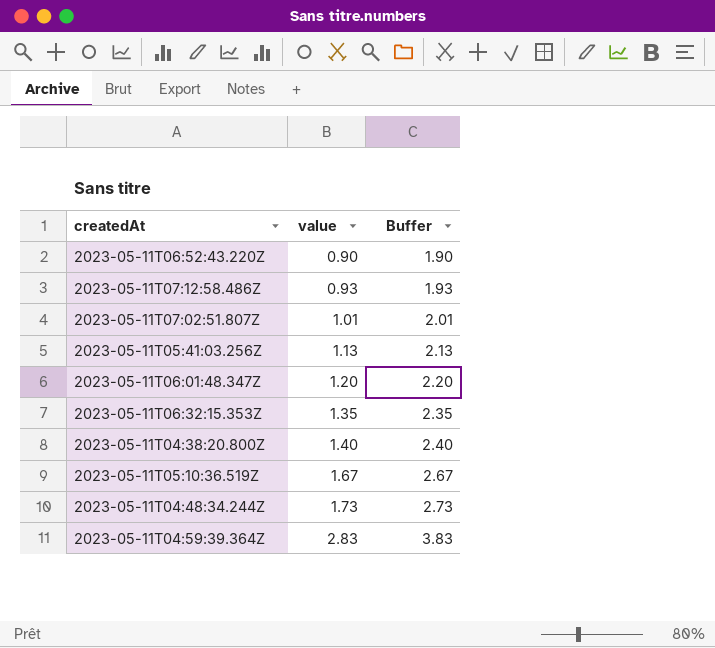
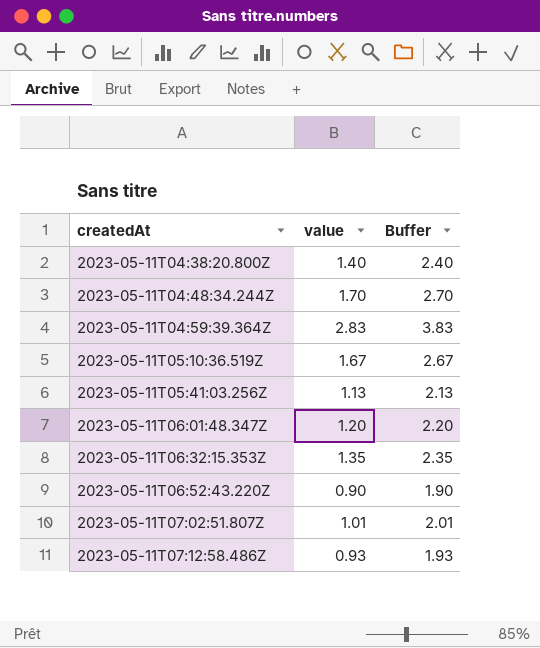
row order: value ascending -> createdAt ascending
2023-05-11T04:48:34.244Z | value: 1.73 -> 1.70
2023-05-11T04:48:34.244Z | Buffer: 2.73 -> 2.70

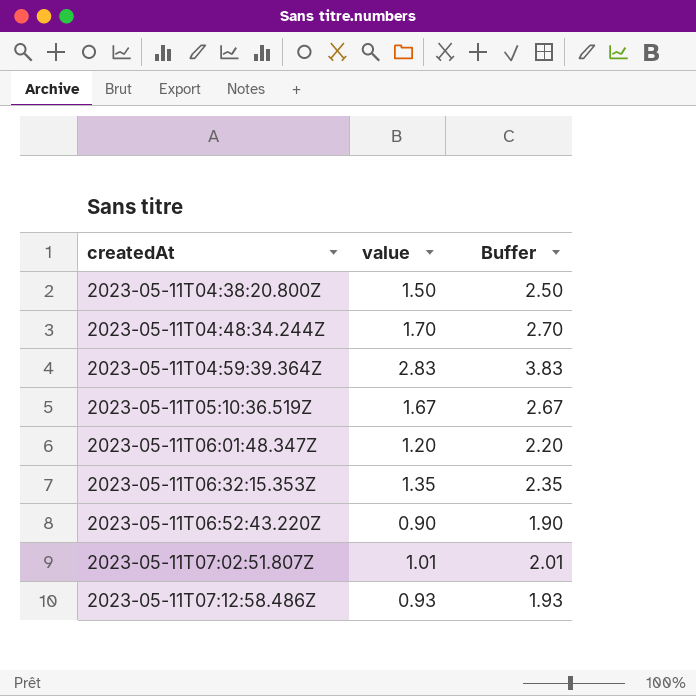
row 2023-05-11T05:41:03.256Z: 1.13 | 2.13 -> none
2023-05-11T04:38:20.800Z | value: 1.40 -> 1.50
2023-05-11T04:38:20.800Z | Buffer: 2.40 -> 2.50

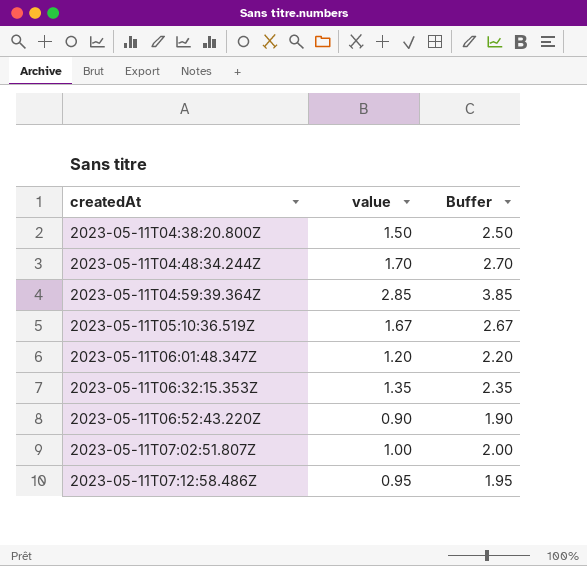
2023-05-11T04:59:39.364Z | value: 2.83 -> 2.85
2023-05-11T04:59:39.364Z | Buffer: 3.83 -> 3.85
2023-05-11T07:02:51.807Z | value: 1.01 -> 1.00
2023-05-11T07:02:51.807Z | Buffer: 2.01 -> 2.00
2023-05-11T07:12:58.486Z | value: 0.93 -> 0.95
2023-05-11T07:12:58.486Z | Buffer: 1.93 -> 1.95

